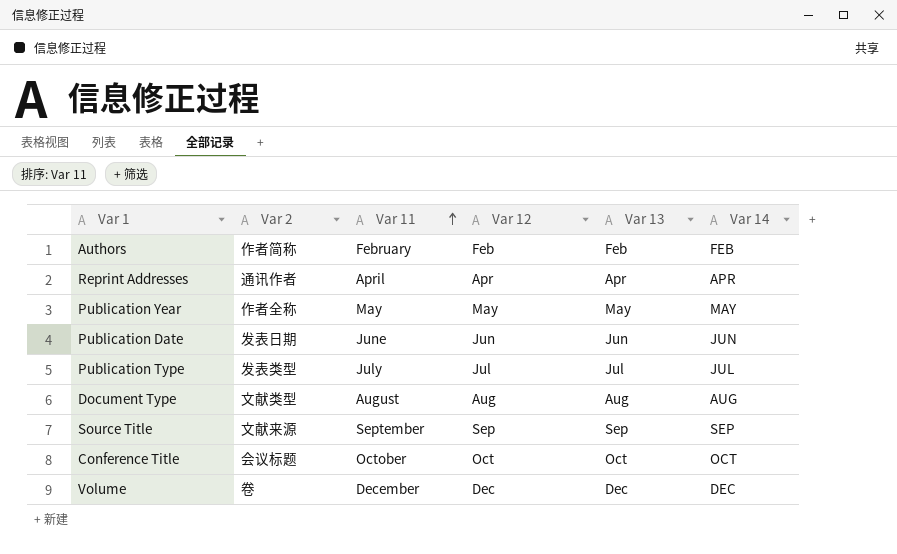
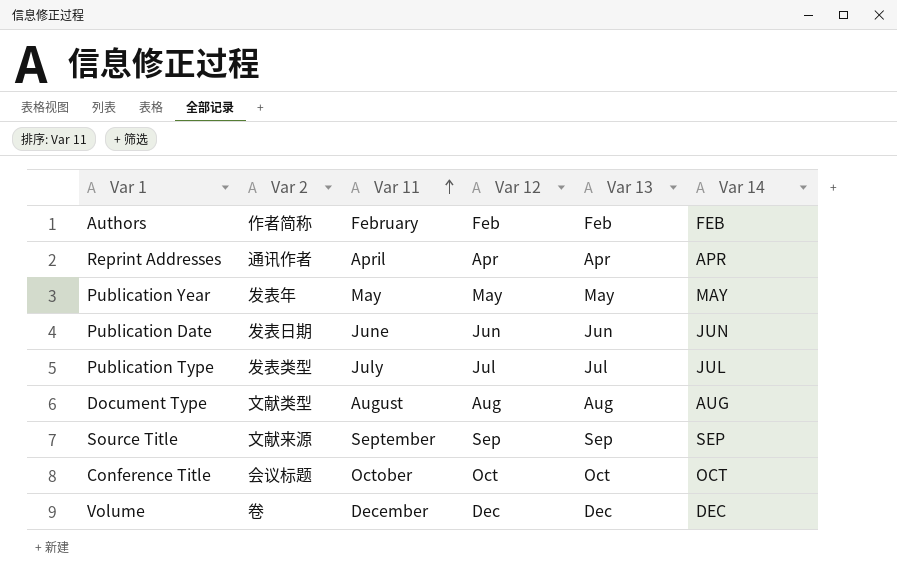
Publication Year | Var 2: 作者全称 -> 发表年

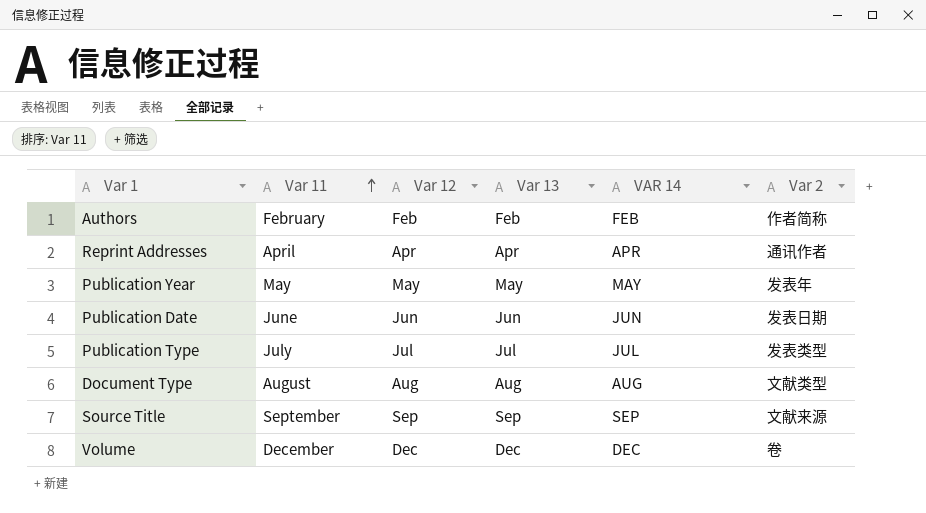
column name: Var 14 -> VAR 14
column Var 2 | position: 2 -> 6
row Conference Title: 会议标题 | October | Oct | Oct | OCT -> none

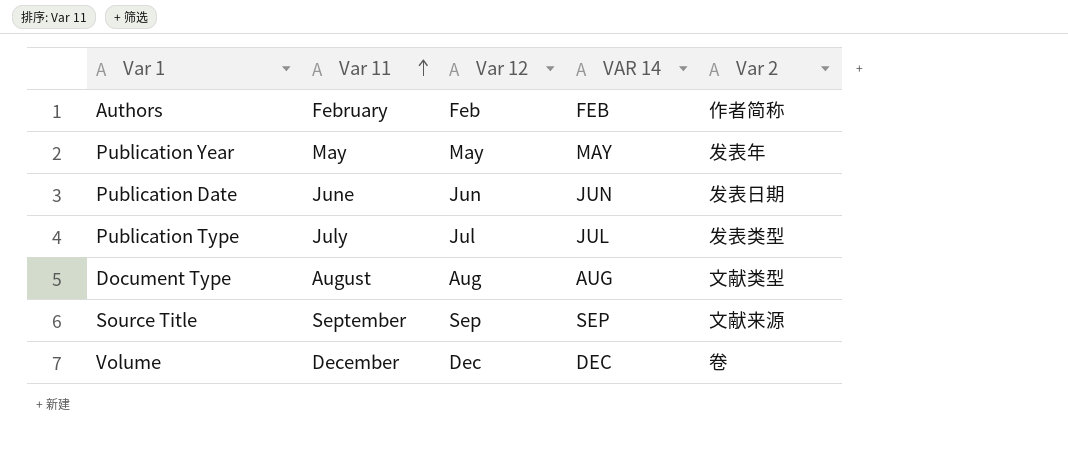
column Var 13 | position: 4 -> none
row Reprint Addresses: April | Apr | Apr | APR | 通讯作者 -> none

